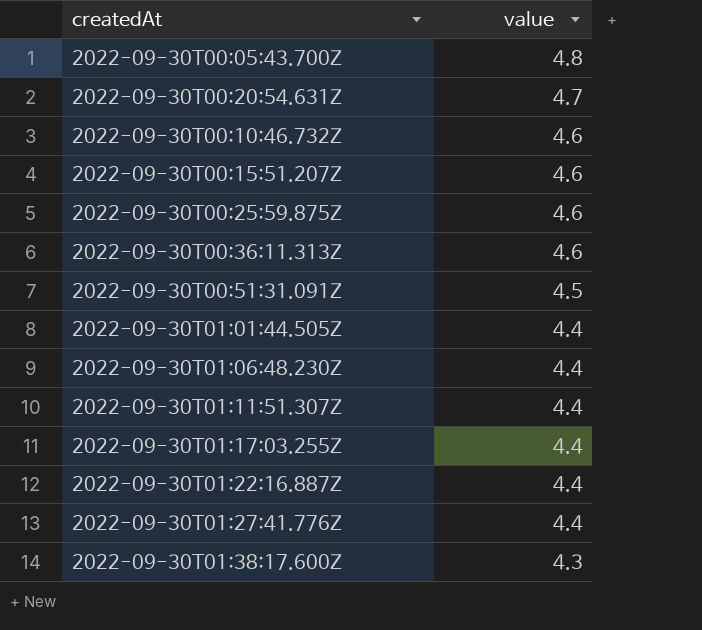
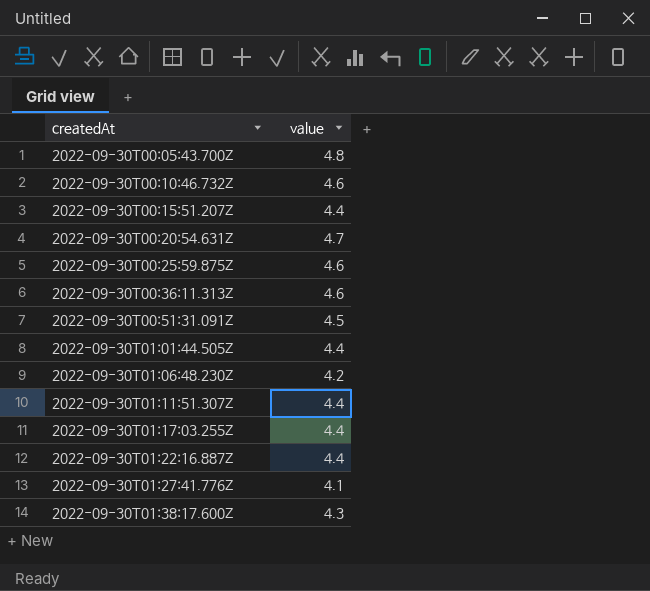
row order: value descending -> createdAt ascending
2022-09-30T00:15:51.207Z | value: 4.6 -> 4.4
2022-09-30T01:06:48.230Z | value: 4.4 -> 4.2
2022-09-30T01:27:41.776Z | value: 4.4 -> 4.1

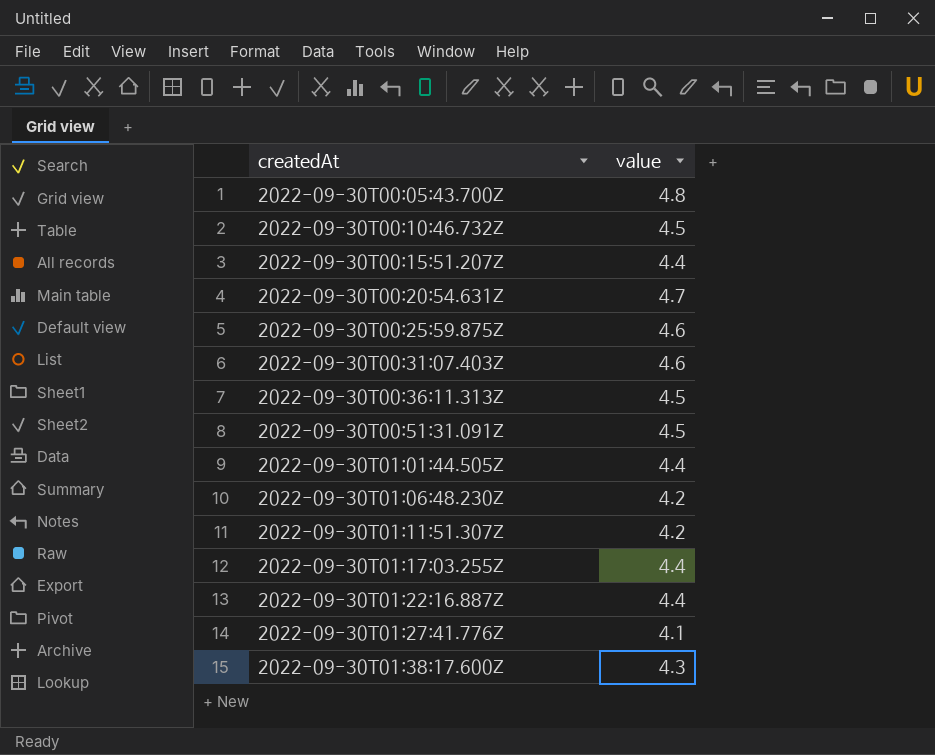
2022-09-30T00:10:46.732Z | value: 4.6 -> 4.5
row 2022-09-30T00:31:07.403Z: none -> 4.6
2022-09-30T00:36:11.313Z | value: 4.6 -> 4.5
2022-09-30T01:11:51.307Z | value: 4.4 -> 4.2

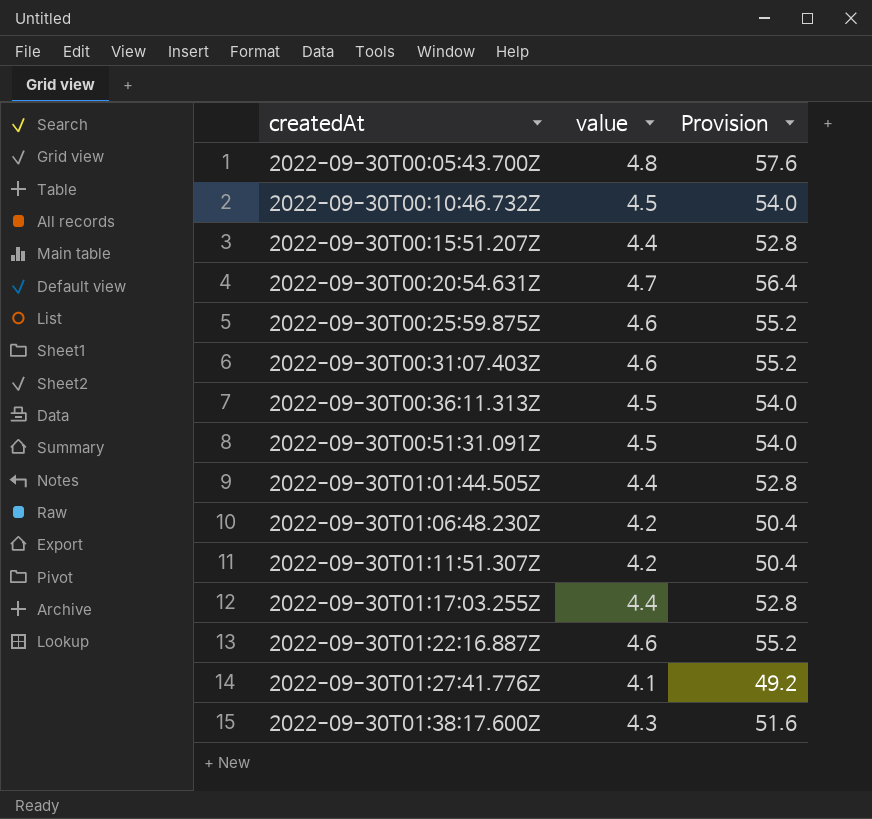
column Provision | formula: none -> [value] * 12
2022-09-30T01:22:16.887Z | value: 4.4 -> 4.6

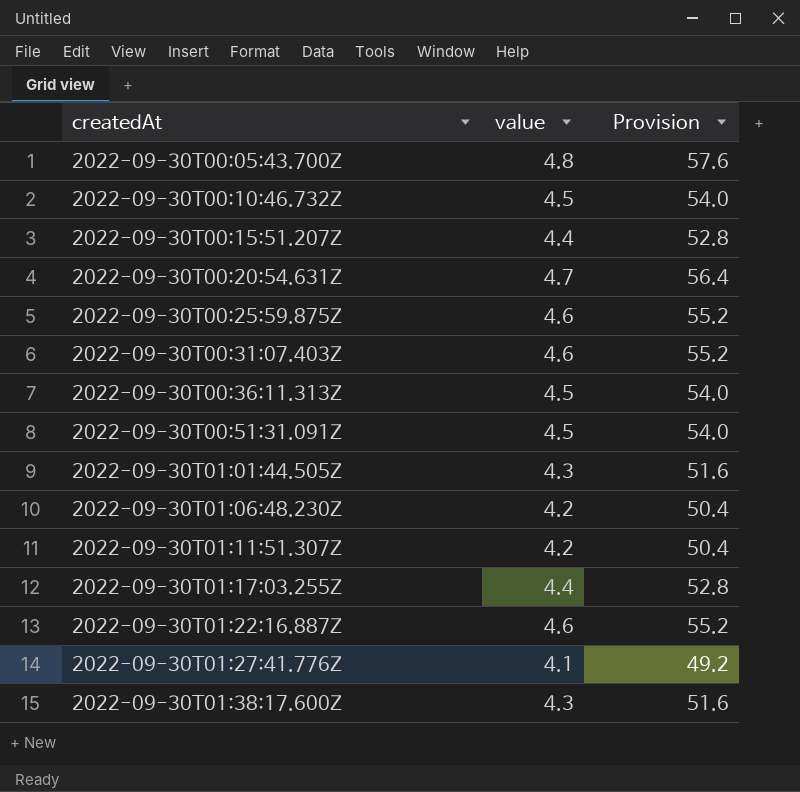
2022-09-30T01:01:44.505Z | value: 4.4 -> 4.3
2022-09-30T01:01:44.505Z | Provision: 52.8 -> 51.6

